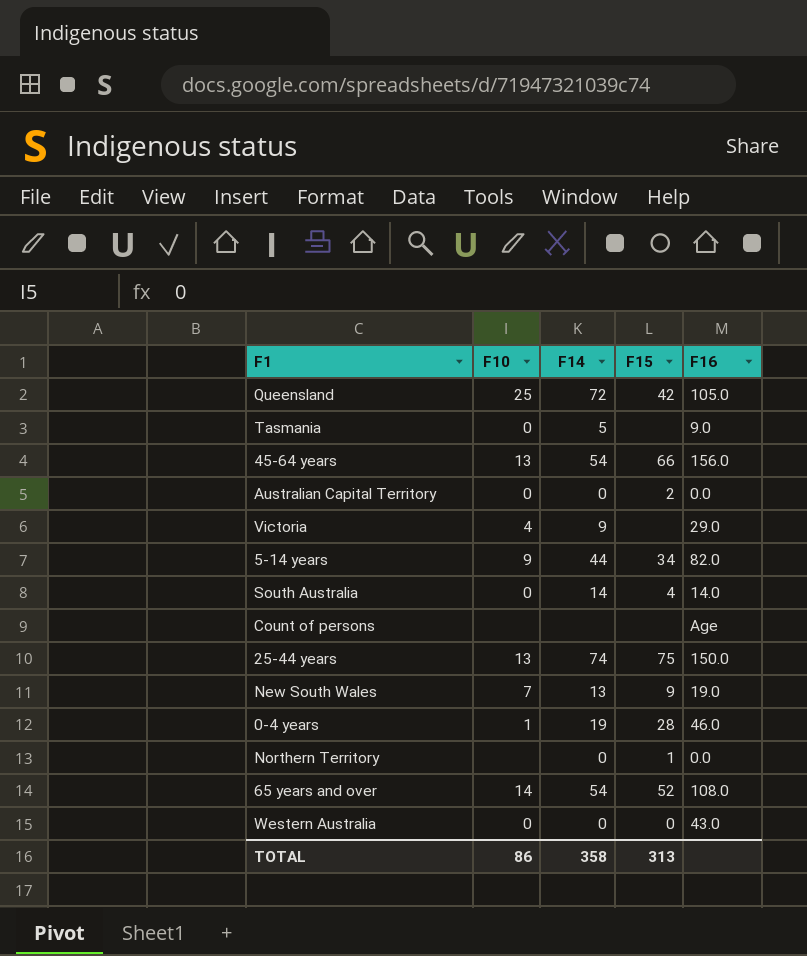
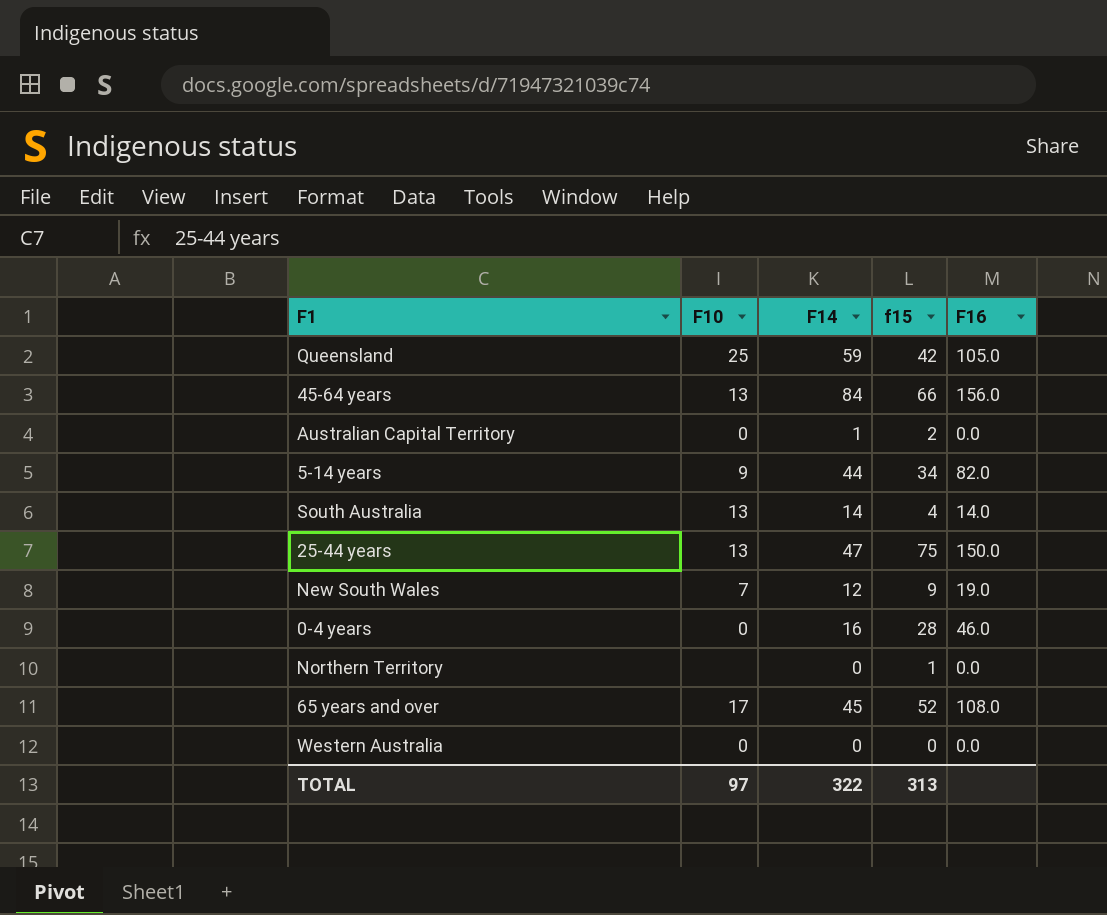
column name: F15 -> f15
row Tasmania: 0 | 5 | none | 9.0 -> none
row Victoria: 4 | 9 | none | 29.0 -> none
row Count of persons: none | none | none | Age -> none
Queensland | F14: 72 -> 59
45-64 years | F14: 54 -> 84
Australian Capital Territory | F14: 0 -> 1
South Australia | F10: 0 -> 13
25-44 years | F14: 74 -> 47
New South Wales | F14: 13 -> 12
0-4 years | F10: 1 -> 0
0-4 years | F14: 19 -> 16
65 years and over | F10: 14 -> 17
65 years and over | F14: 54 -> 45
Western Australia | F16: 43.0 -> 0.0
TOTAL | F10: 86 -> 97
TOTAL | F14: 358 -> 322

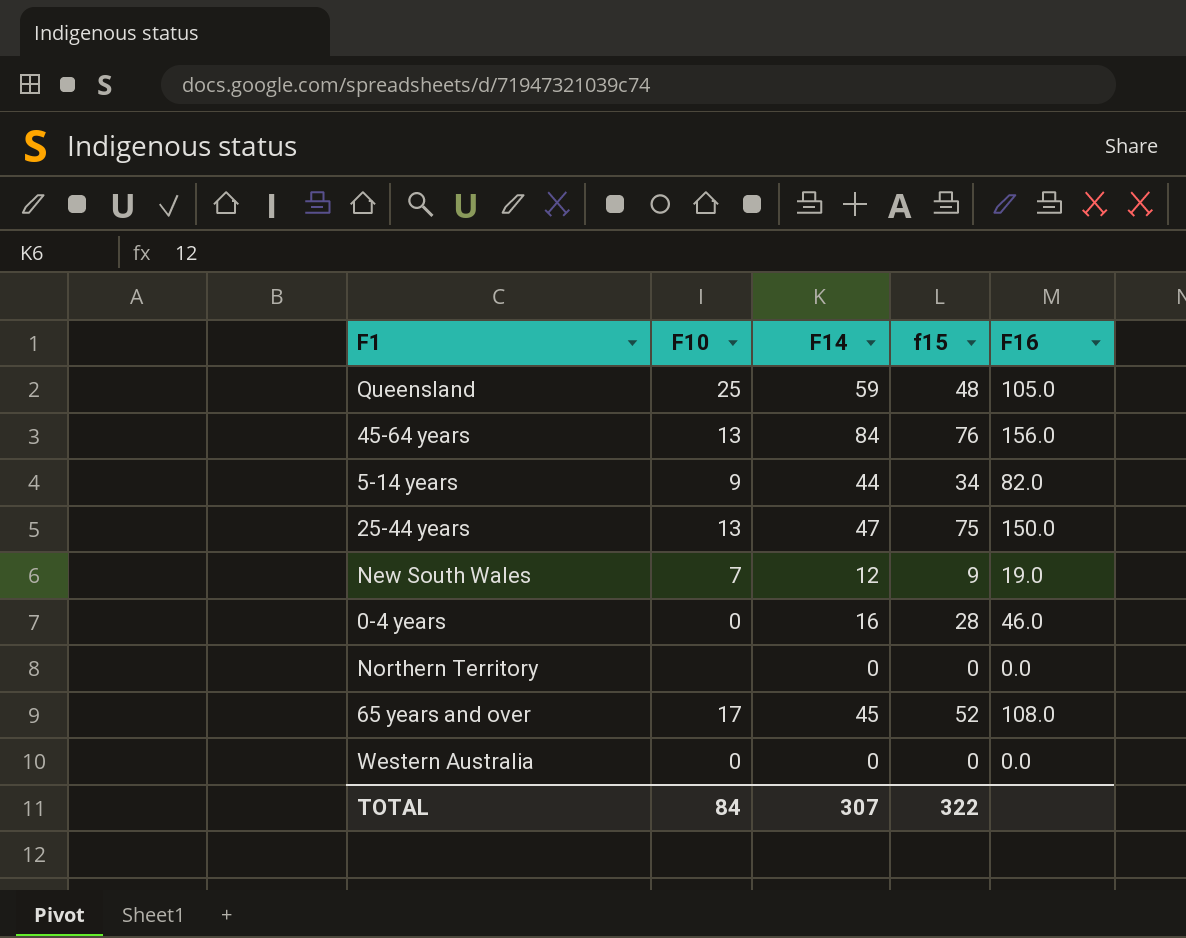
row Australian Capital Territory: 0 | 1 | 2 | 0.0 -> none
row South Australia: 13 | 14 | 4 | 14.0 -> none
Queensland | f15: 42 -> 48
45-64 years | f15: 66 -> 76
Northern Territory | f15: 1 -> 0
TOTAL | F10: 97 -> 84
TOTAL | F14: 322 -> 307
TOTAL | f15: 313 -> 322

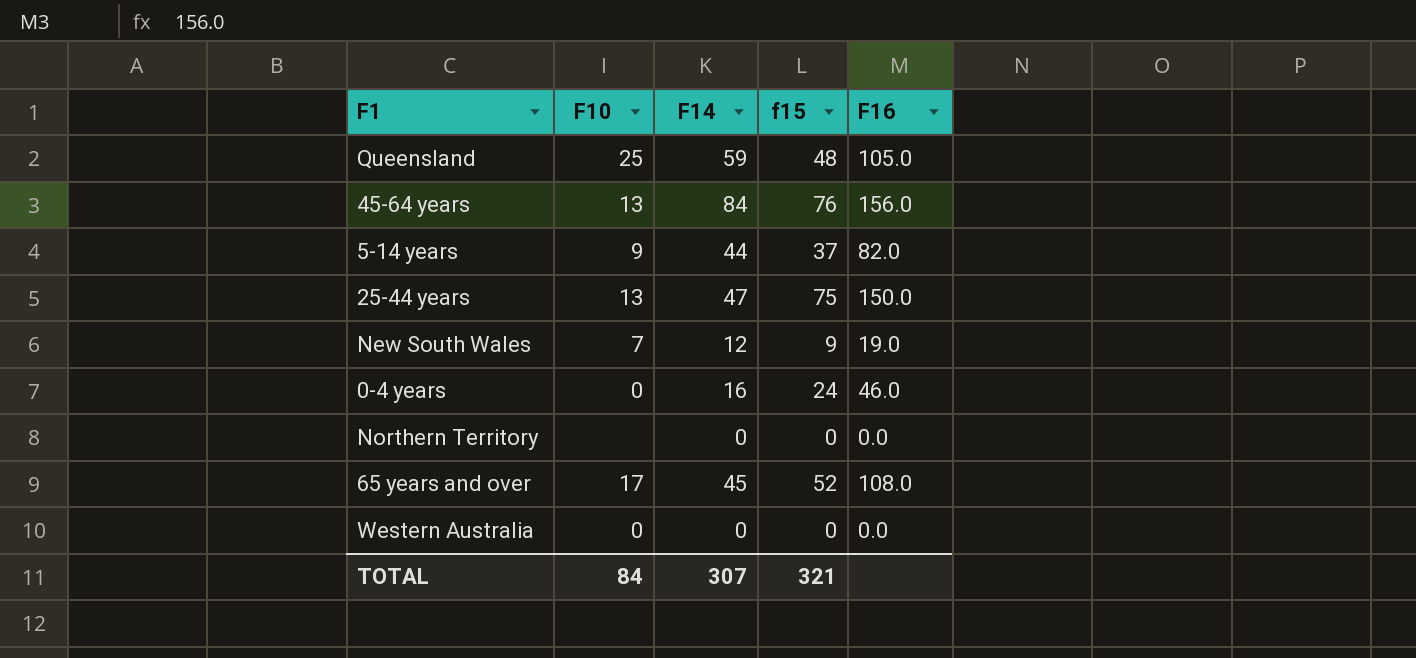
5-14 years | f15: 34 -> 37
0-4 years | f15: 28 -> 24
TOTAL | f15: 322 -> 321

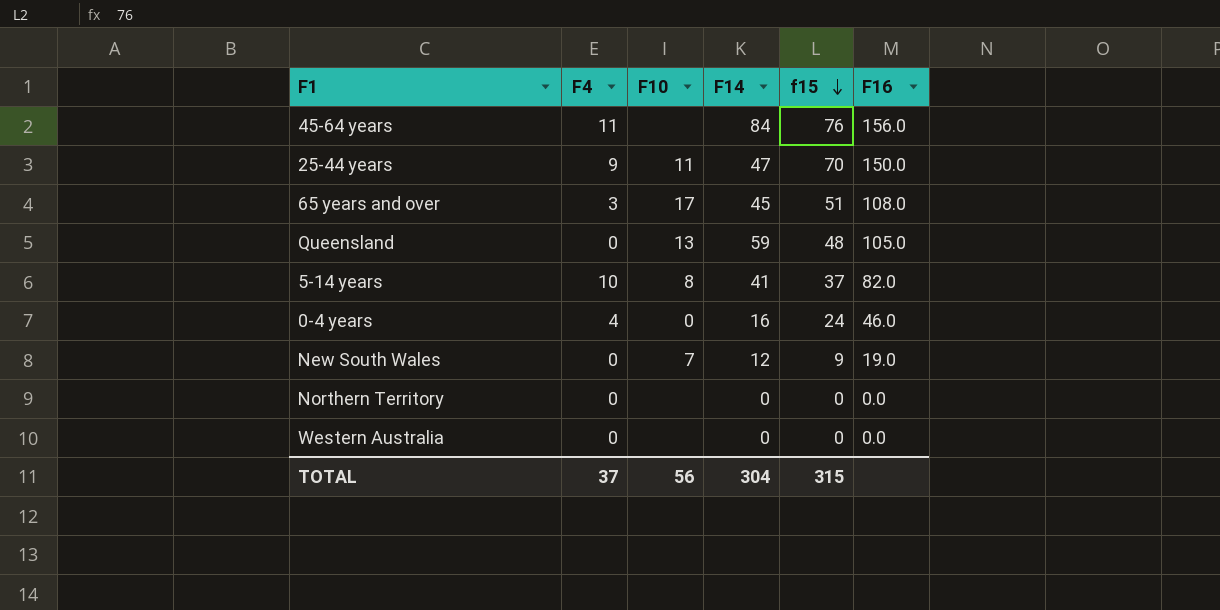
row order: none -> f15 descending
column F4 | position: none -> 2
45-64 years | F10: 13 -> none
25-44 years | F10: 13 -> 11
25-44 years | f15: 75 -> 70
65 years and over | f15: 52 -> 51
Queensland | F10: 25 -> 13
5-14 years | F10: 9 -> 8
5-14 years | F14: 44 -> 41
Western Australia | F10: 0 -> none
TOTAL | F10: 84 -> 56
TOTAL | F14: 307 -> 304
TOTAL | f15: 321 -> 315

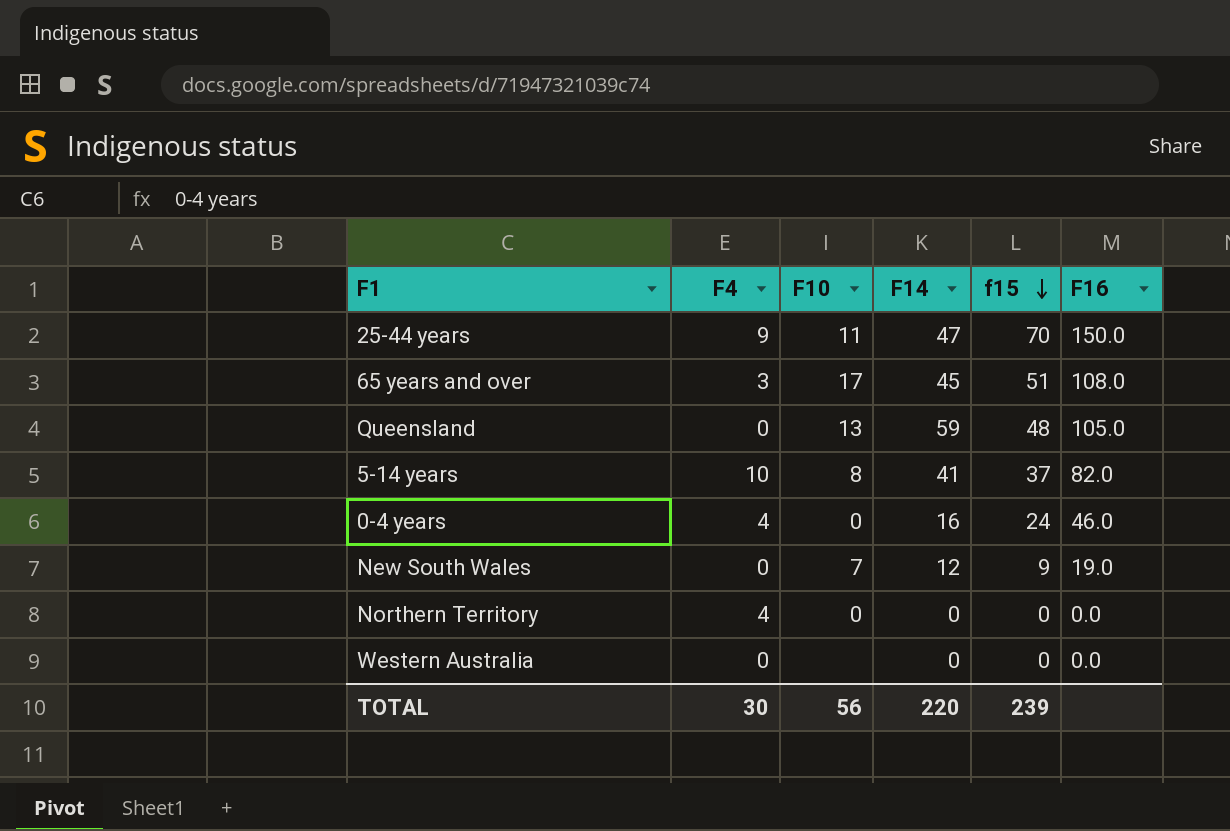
row 45-64 years: 11 | none | 84 | 76 | 156.0 -> none
Northern Territory | F4: 0 -> 4
Northern Territory | F10: none -> 0
TOTAL | F4: 37 -> 30
TOTAL | F14: 304 -> 220
TOTAL | f15: 315 -> 239

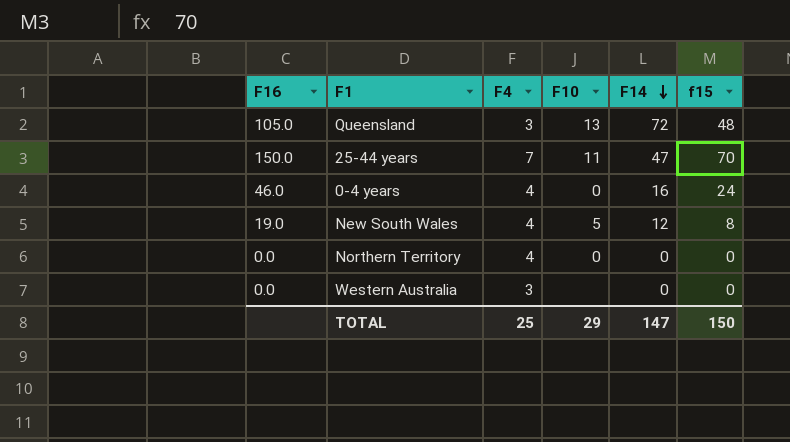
row order: f15 descending -> F14 descending
column F16 | position: 6 -> 1
row 65 years and over: 3 | 17 | 45 | 51 | 108.0 -> none
row 5-14 years: 10 | 8 | 41 | 37 | 82.0 -> none
Queensland | F4: 0 -> 3
Queensland | F14: 59 -> 72
25-44 years | F4: 9 -> 7
New South Wales | F4: 0 -> 4
New South Wales | F10: 7 -> 5
New South Wales | f15: 9 -> 8
Western Australia | F4: 0 -> 3
TOTAL | F4: 30 -> 25
TOTAL | F10: 56 -> 29
TOTAL | F14: 220 -> 147
TOTAL | f15: 239 -> 150

